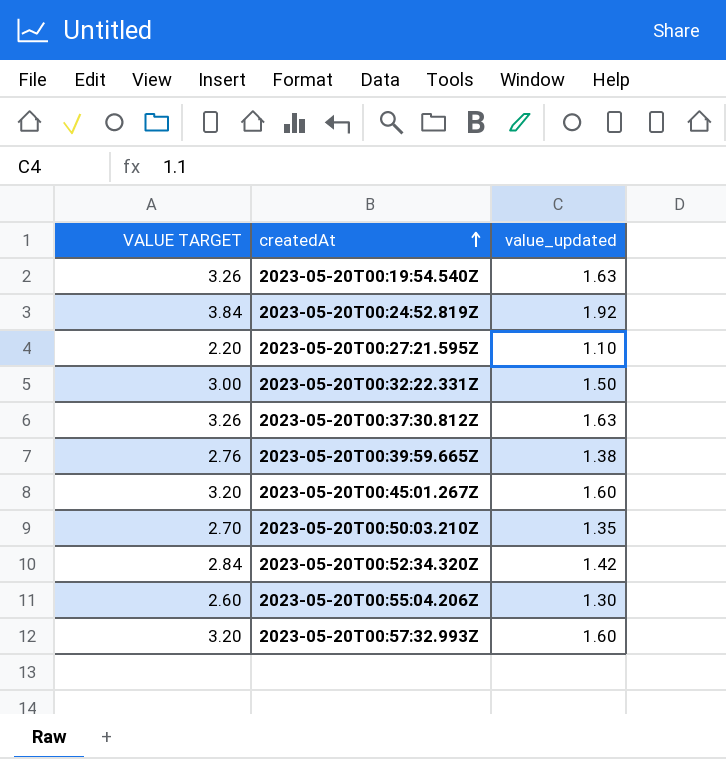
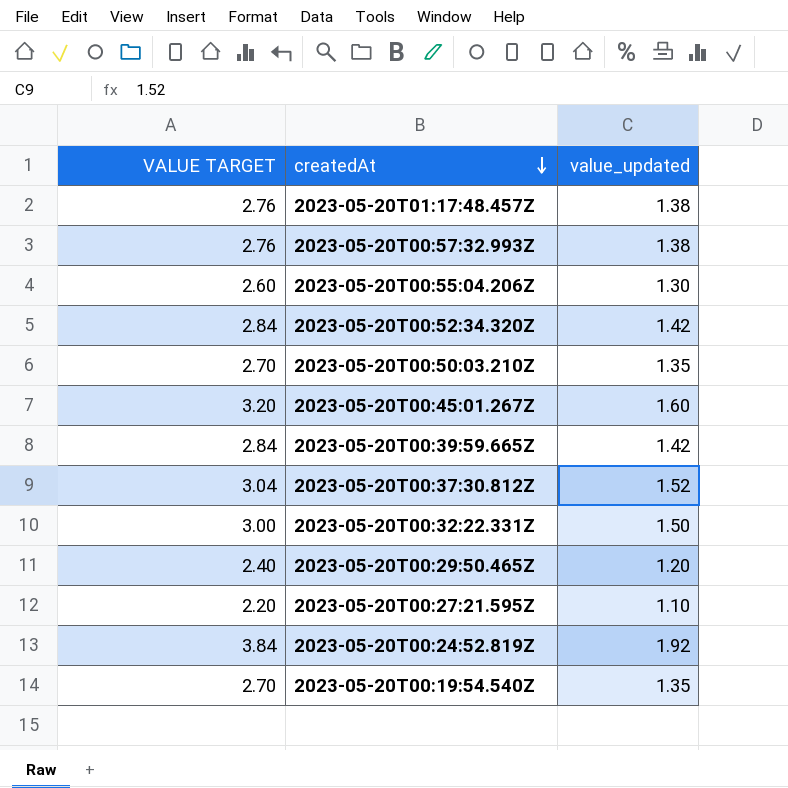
row order: createdAt ascending -> createdAt descending
row 2023-05-20T01:17:48.457Z: none -> 2.76 | 1.38
2023-05-20T00:57:32.993Z | VALUE TARGET: 3.20 -> 2.76
2023-05-20T00:57:32.993Z | value_updated: 1.60 -> 1.38
2023-05-20T00:39:59.665Z | VALUE TARGET: 2.76 -> 2.84
2023-05-20T00:39:59.665Z | value_updated: 1.38 -> 1.42
2023-05-20T00:37:30.812Z | VALUE TARGET: 3.26 -> 3.04
2023-05-20T00:37:30.812Z | value_updated: 1.63 -> 1.52
row 2023-05-20T00:29:50.465Z: none -> 2.40 | 1.20
2023-05-20T00:19:54.540Z | VALUE TARGET: 3.26 -> 2.70
2023-05-20T00:19:54.540Z | value_updated: 1.63 -> 1.35

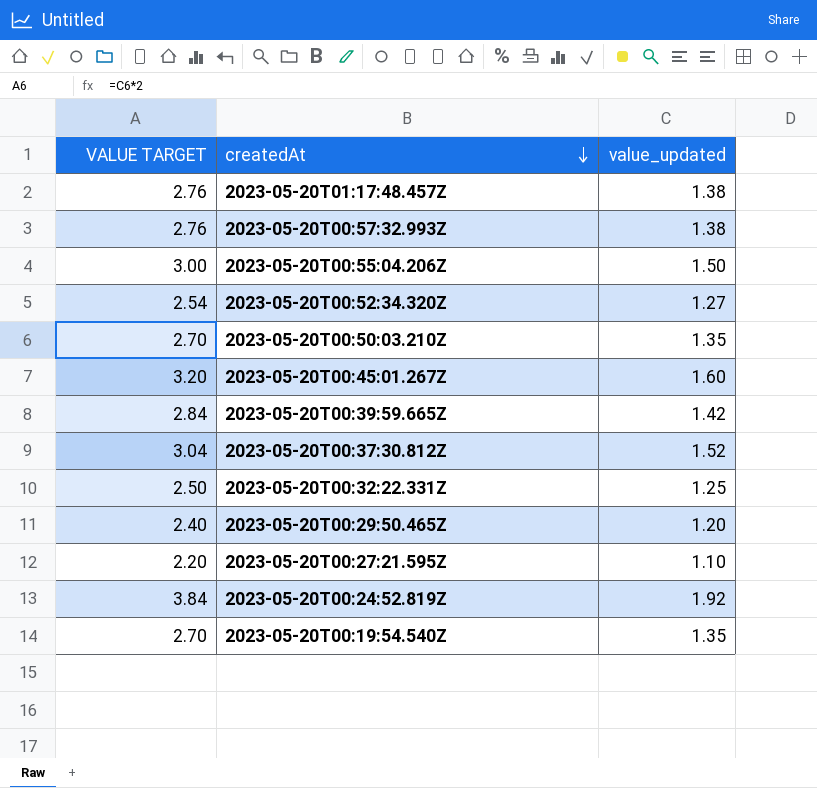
2023-05-20T00:55:04.206Z | VALUE TARGET: 2.60 -> 3.00
2023-05-20T00:55:04.206Z | value_updated: 1.30 -> 1.50
2023-05-20T00:52:34.320Z | VALUE TARGET: 2.84 -> 2.54
2023-05-20T00:52:34.320Z | value_updated: 1.42 -> 1.27
2023-05-20T00:32:22.331Z | VALUE TARGET: 3.00 -> 2.50
2023-05-20T00:32:22.331Z | value_updated: 1.50 -> 1.25

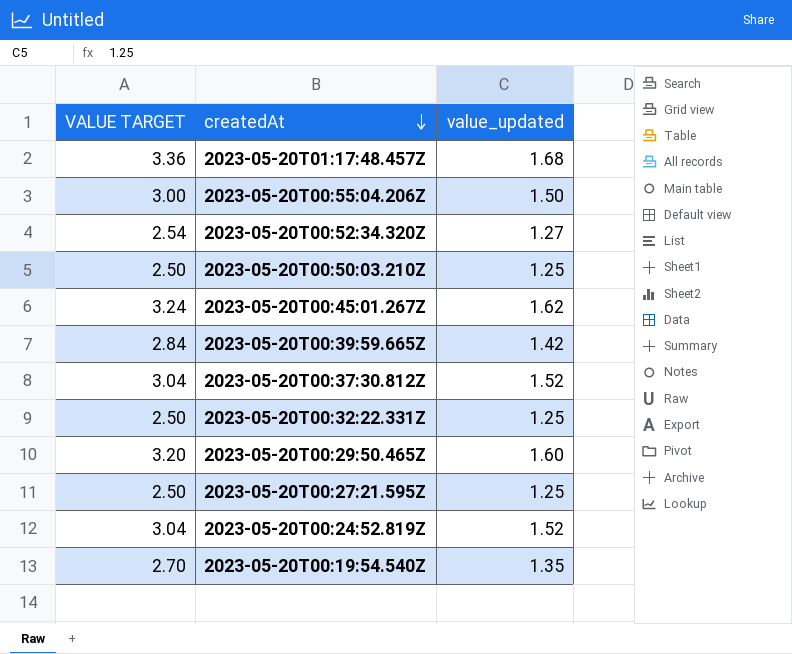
row 2023-05-20T00:57:32.993Z: 2.76 | 1.38 -> none
2023-05-20T01:17:48.457Z | VALUE TARGET: 2.76 -> 3.36
2023-05-20T01:17:48.457Z | value_updated: 1.38 -> 1.68
2023-05-20T00:50:03.210Z | VALUE TARGET: 2.70 -> 2.50
2023-05-20T00:50:03.210Z | value_updated: 1.35 -> 1.25
2023-05-20T00:45:01.267Z | VALUE TARGET: 3.20 -> 3.24
2023-05-20T00:45:01.267Z | value_updated: 1.60 -> 1.62
2023-05-20T00:29:50.465Z | VALUE TARGET: 2.40 -> 3.20
2023-05-20T00:29:50.465Z | value_updated: 1.20 -> 1.60
2023-05-20T00:27:21.595Z | VALUE TARGET: 2.20 -> 2.50
2023-05-20T00:27:21.595Z | value_updated: 1.10 -> 1.25
2023-05-20T00:24:52.819Z | VALUE TARGET: 3.84 -> 3.04
2023-05-20T00:24:52.819Z | value_updated: 1.92 -> 1.52

